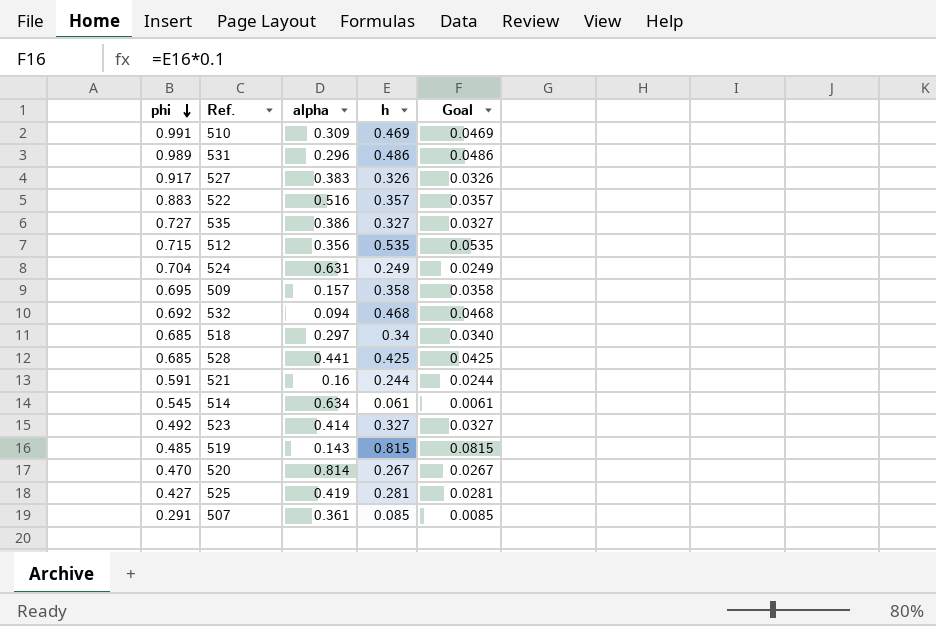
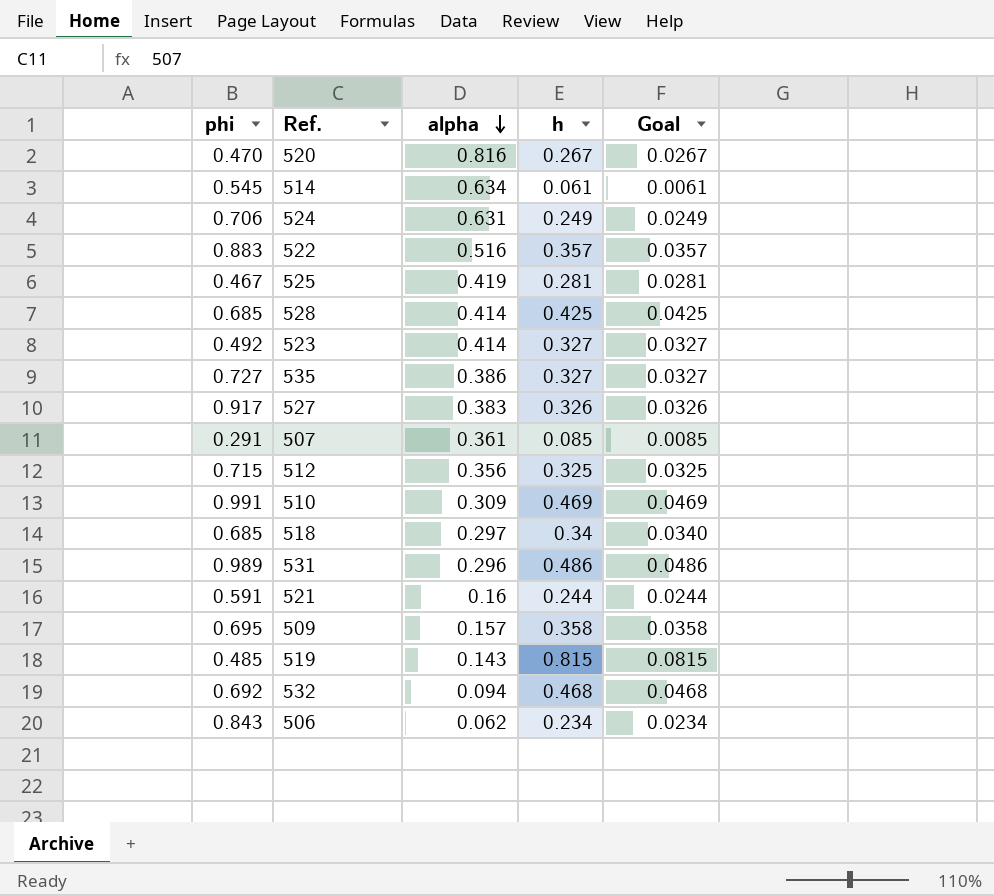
row order: phi descending -> alpha descending
520 | alpha: 0.814 -> 0.816
524 | phi: 0.704 -> 0.706
525 | phi: 0.427 -> 0.467
528 | alpha: 0.441 -> 0.414
512 | h: 0.535 -> 0.325
512 | Goal: 0.0535 -> 0.0325
row 506: none -> 0.843 | 0.062 | 0.234 | 0.0234

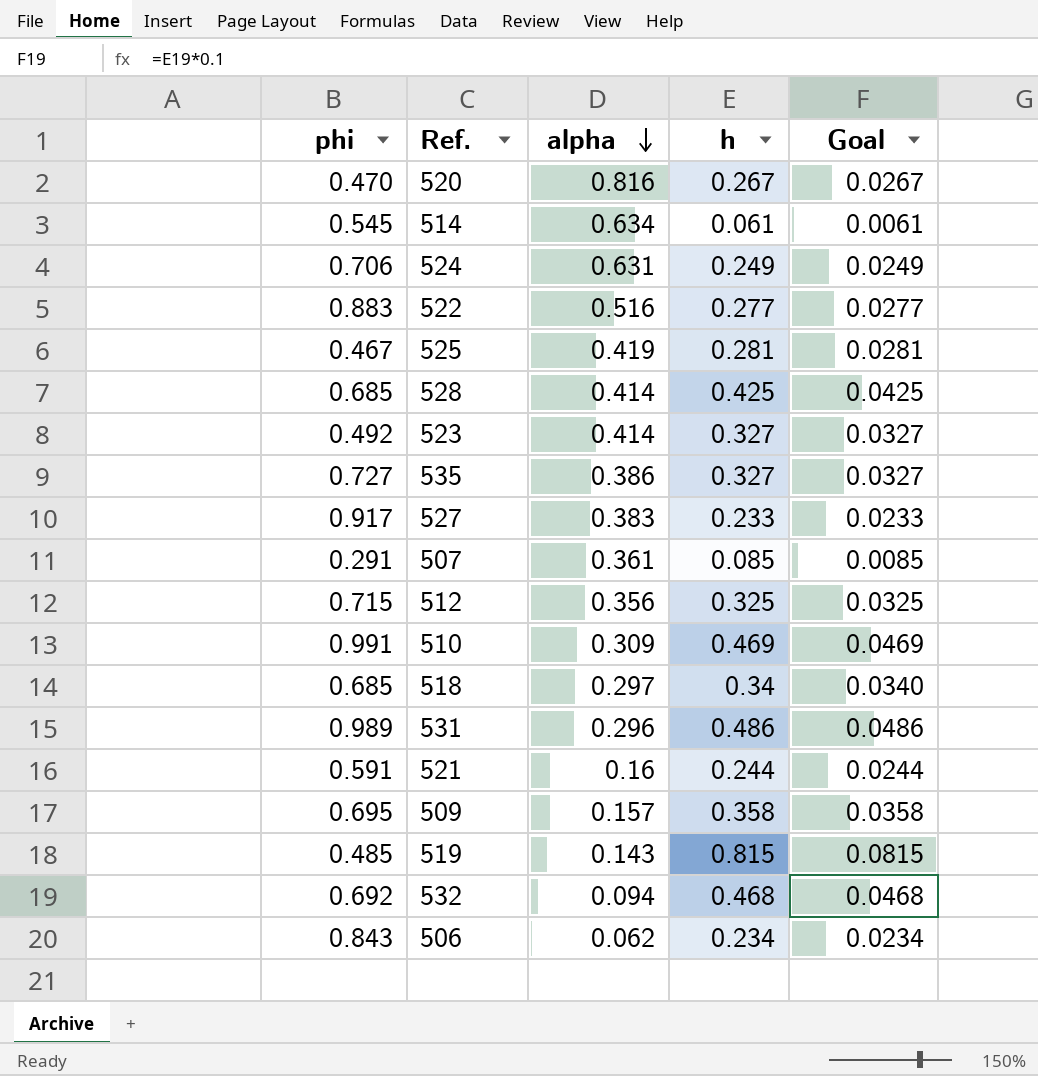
522 | h: 0.357 -> 0.277
522 | Goal: 0.0357 -> 0.0277
527 | h: 0.326 -> 0.233
527 | Goal: 0.0326 -> 0.0233

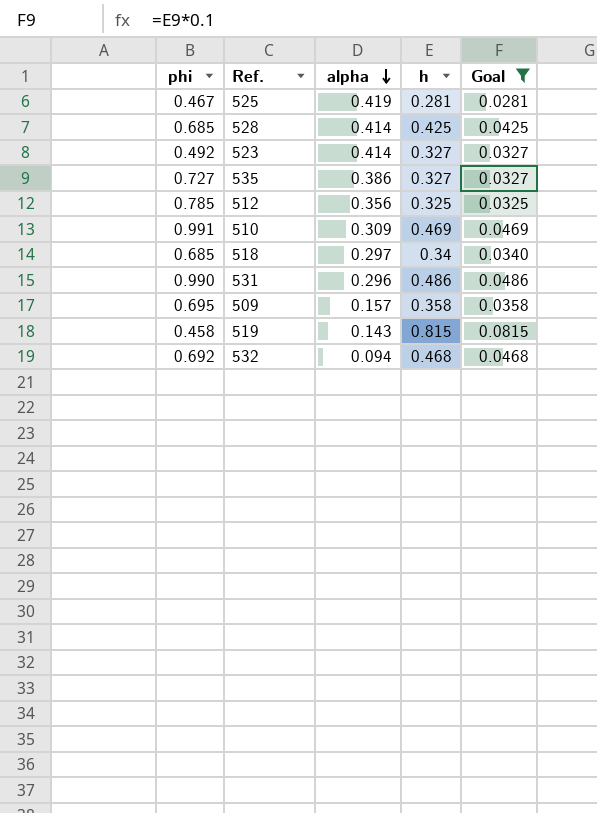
filter: none -> Goal >= 0.0281
512 | phi: 0.715 -> 0.785
531 | phi: 0.989 -> 0.990
519 | phi: 0.485 -> 0.458

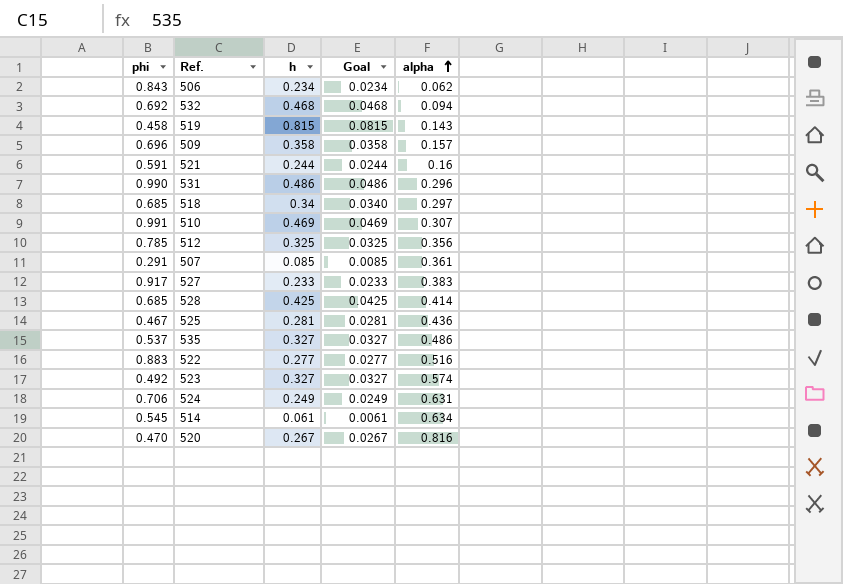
filter: Goal >= 0.0281 -> none
row order: alpha descending -> alpha ascending
column alpha | position: 3 -> 5
509 | phi: 0.695 -> 0.696
510 | alpha: 0.309 -> 0.307
525 | alpha: 0.419 -> 0.436
535 | phi: 0.727 -> 0.537
535 | alpha: 0.386 -> 0.486
523 | alpha: 0.414 -> 0.574

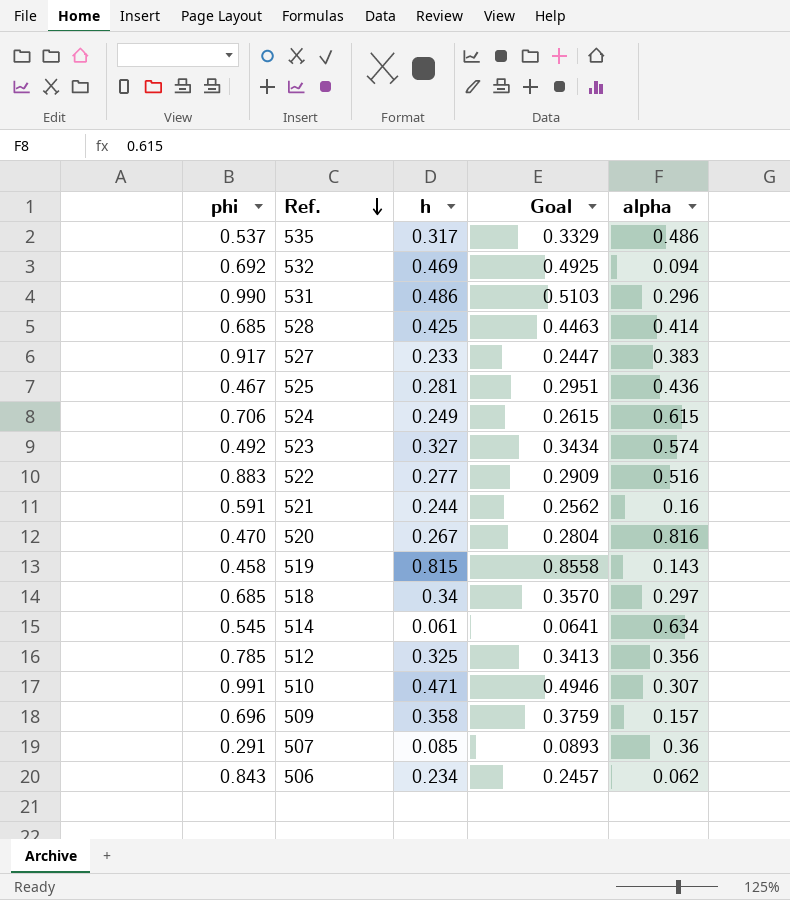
row order: alpha ascending -> Ref. descending
column Goal | formula: [h] * 0.1 -> [h] * 1.05
535 | h: 0.327 -> 0.317
532 | h: 0.468 -> 0.469
524 | alpha: 0.631 -> 0.615
510 | h: 0.469 -> 0.471
507 | alpha: 0.361 -> 0.36

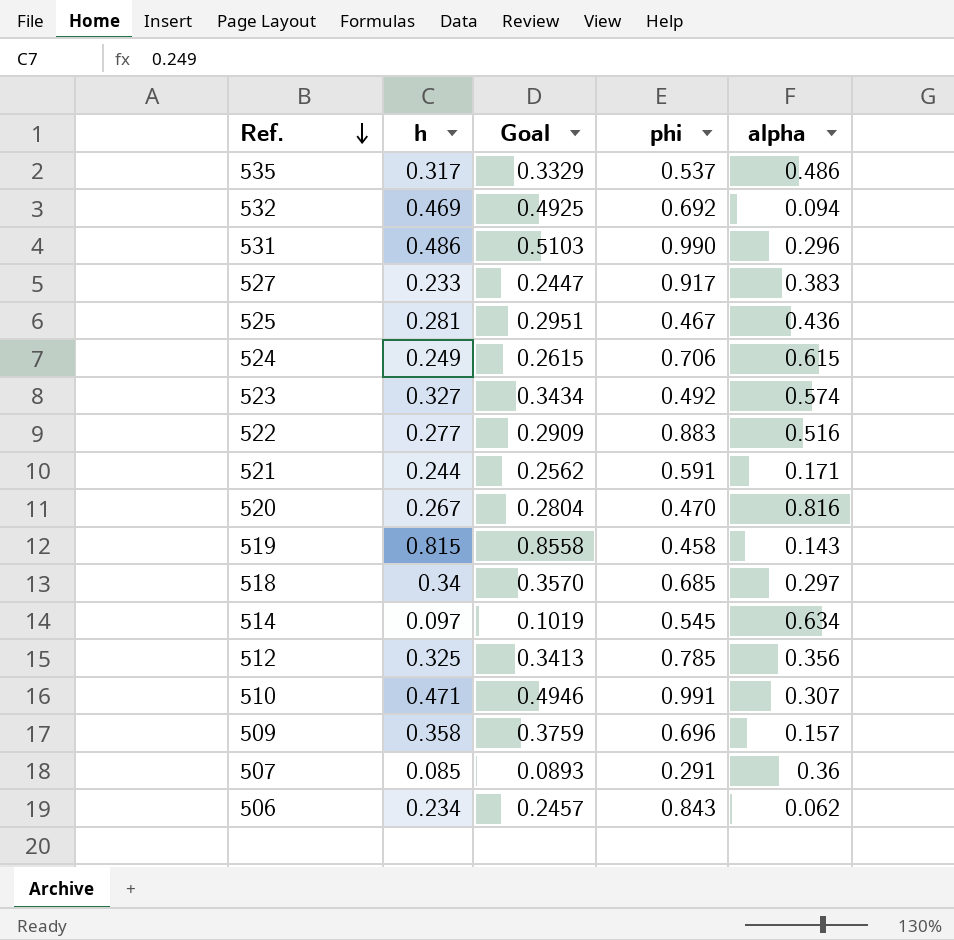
column phi | position: 1 -> 4
row 528: 0.685 | 0.425 | 0.4463 | 0.414 -> none
521 | alpha: 0.16 -> 0.171
514 | h: 0.061 -> 0.097
514 | Goal: 0.0641 -> 0.1019

